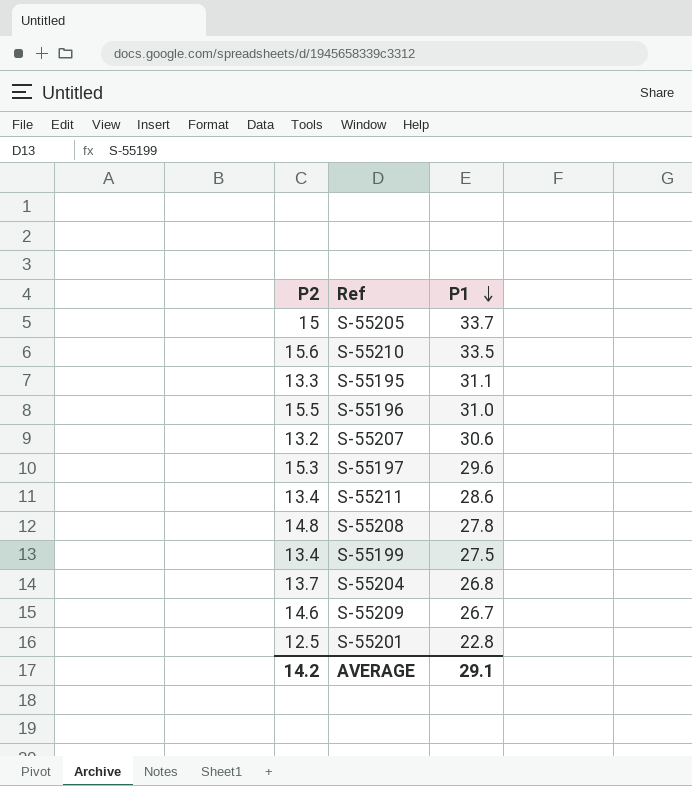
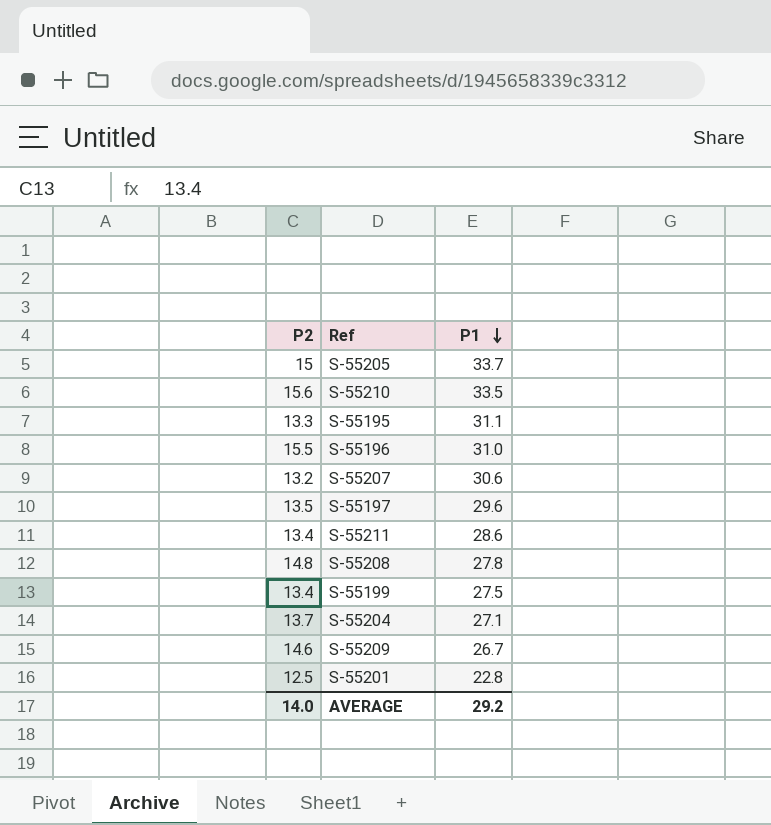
S-55197 | P2: 15.3 -> 13.5
S-55204 | P1: 26.8 -> 27.1
AVERAGE | P2: 14.2 -> 14.0
AVERAGE | P1: 29.1 -> 29.2

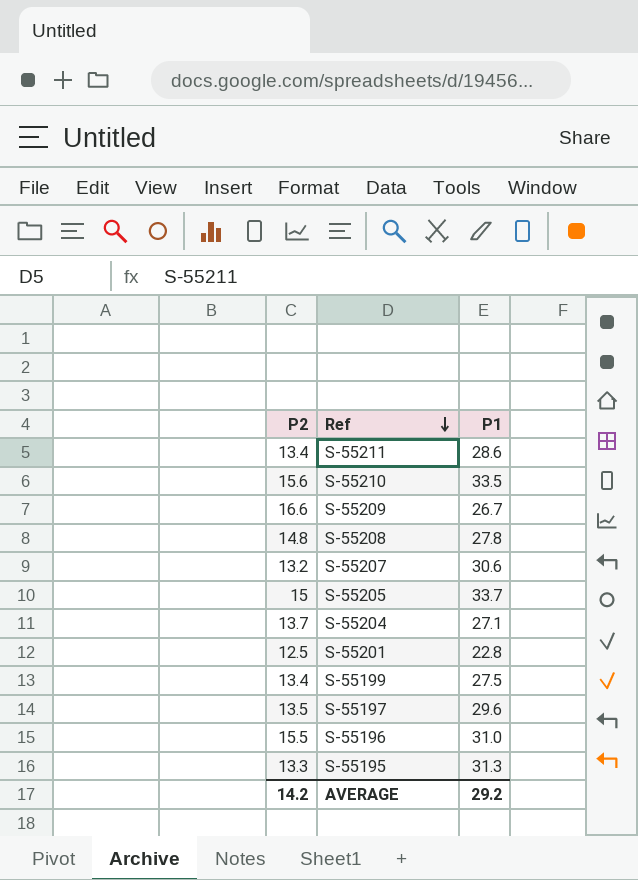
row order: P1 descending -> Ref descending
S-55209 | P2: 14.6 -> 16.6
S-55195 | P1: 31.1 -> 31.3
AVERAGE | P2: 14.0 -> 14.2

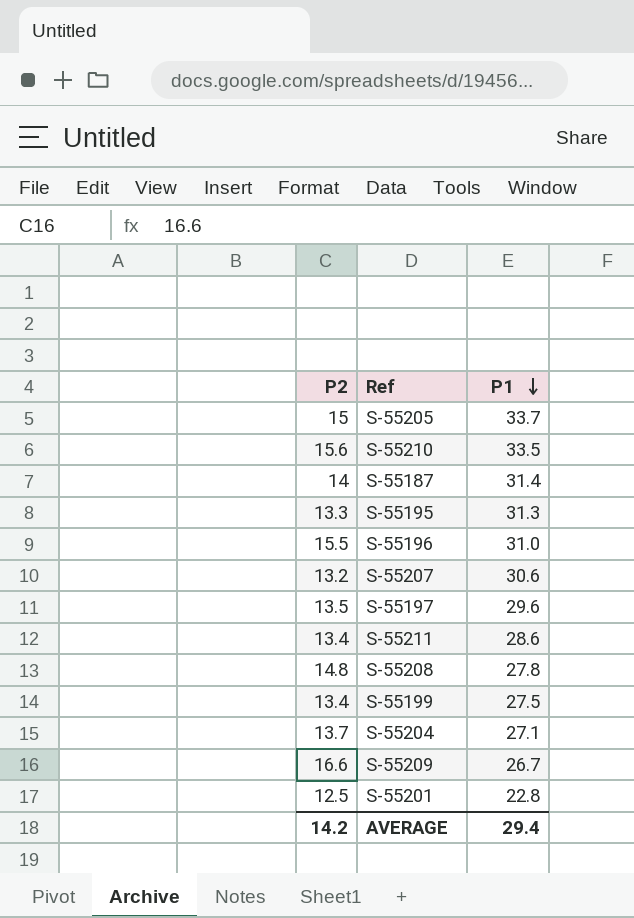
row order: Ref descending -> P1 descending
row S-55187: none -> 14 | 31.4
AVERAGE | P1: 29.2 -> 29.4

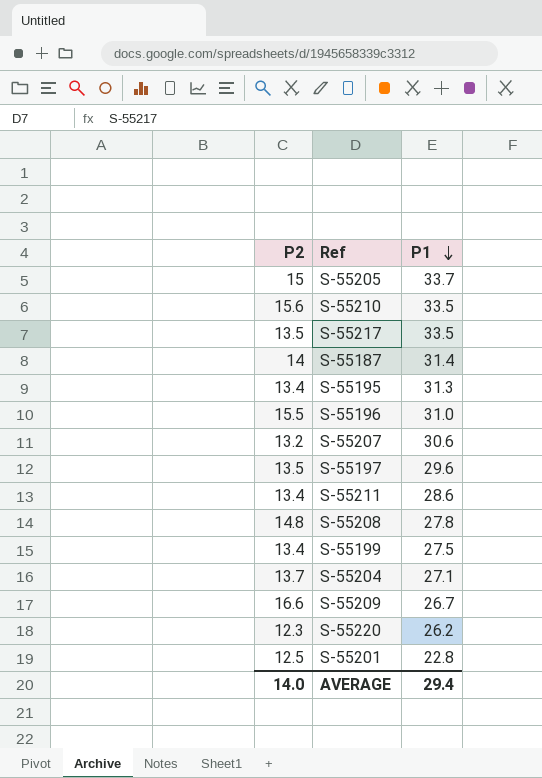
row S-55217: none -> 13.5 | 33.5
S-55195 | P2: 13.3 -> 13.4
row S-55220: none -> 12.3 | 26.2
AVERAGE | P2: 14.2 -> 14.0

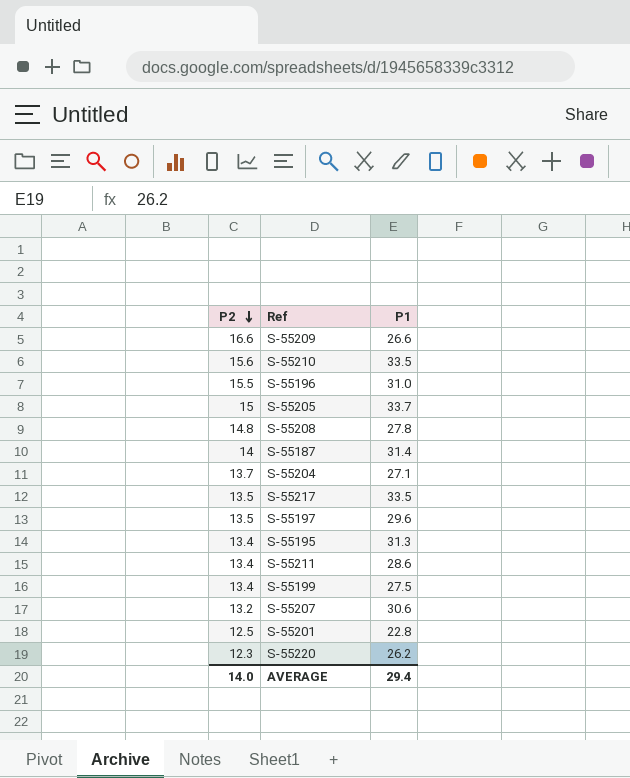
row order: P1 descending -> P2 descending
S-55209 | P1: 26.7 -> 26.6

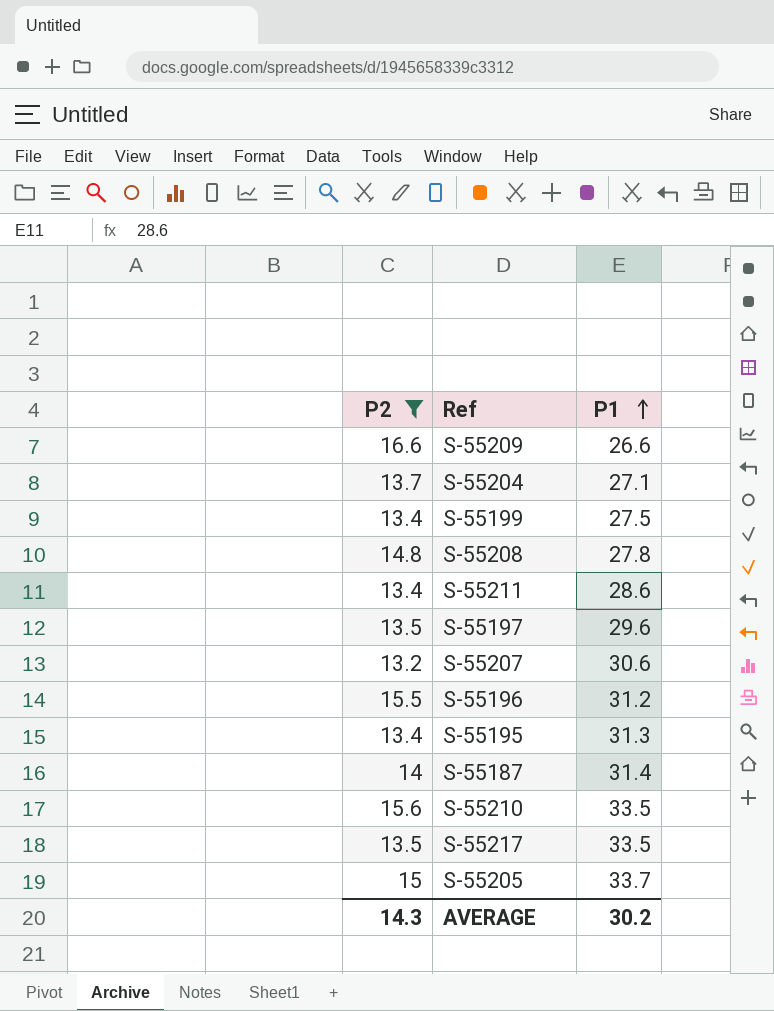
filter: none -> P2 >= 13.2
row order: P2 descending -> P1 ascending
S-55196 | P1: 31.0 -> 31.2
AVERAGE | P2: 14.0 -> 14.3
AVERAGE | P1: 29.4 -> 30.2

